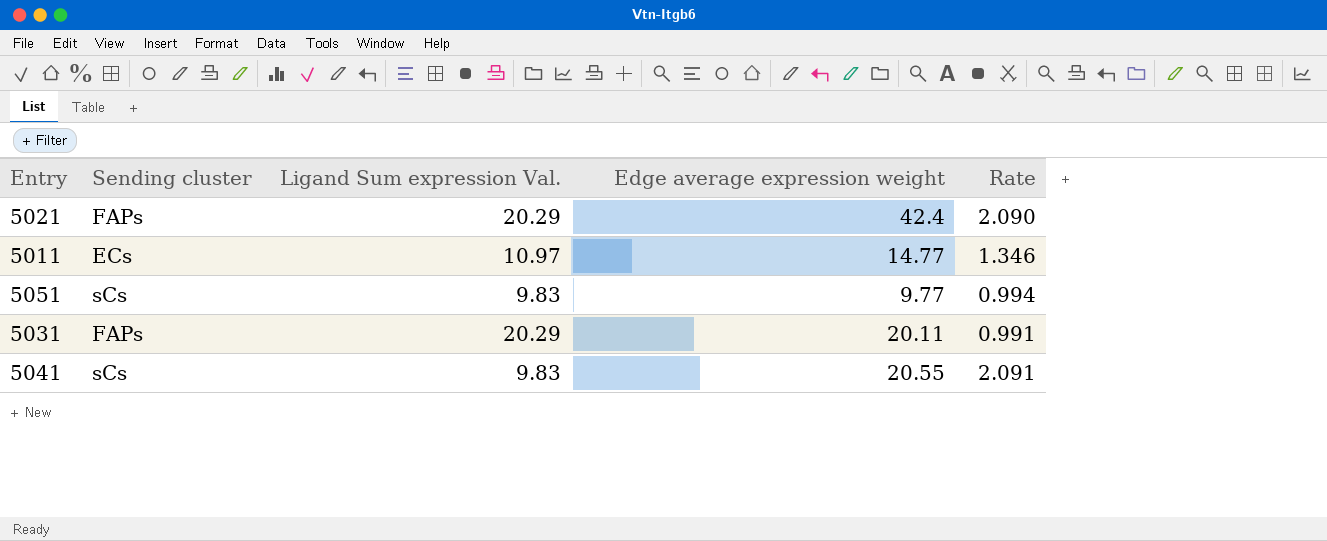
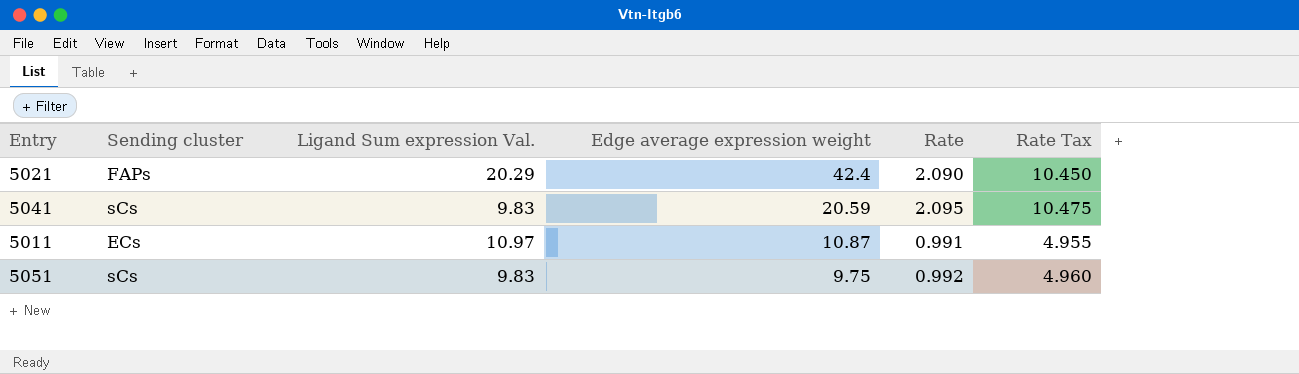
row order: none -> Edge average expression weight descending
column Rate Tax | formula: none -> [Rate] * 5
row 5031: FAPs | 20.29 | 20.11 | 0.991 -> none
5041 | Edge average expression weight: 20.55 -> 20.59
5041 | Rate: 2.091 -> 2.095
5011 | Edge average expression weight: 14.77 -> 10.87
5011 | Rate: 1.346 -> 0.991
5051 | Edge average expression weight: 9.77 -> 9.75
5051 | Rate: 0.994 -> 0.992

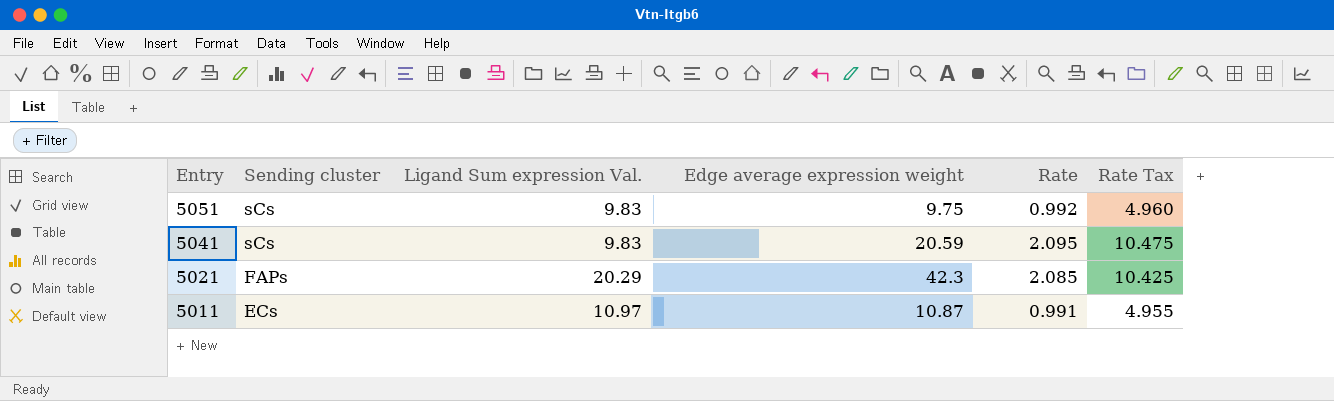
row order: Edge average expression weight descending -> Entry descending
5021 | Edge average expression weight: 42.4 -> 42.3
5021 | Rate: 2.090 -> 2.085
5021 | Rate Tax: 10.450 -> 10.425

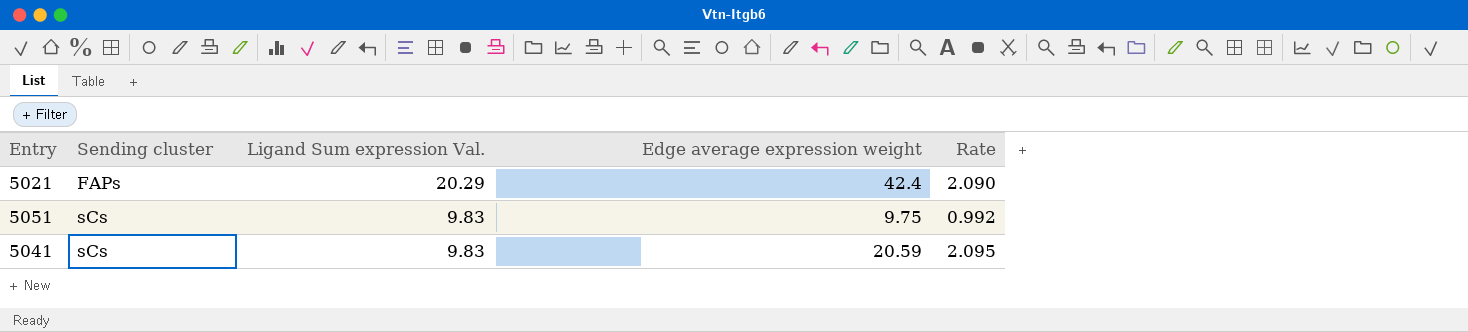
row order: Entry descending -> Sending cluster ascending
column Rate Tax | formula: [Rate] * 5 -> none
row 5011: ECs | 10.97 | 10.87 | 0.991 | 4.955 -> none
5021 | Edge average expression weight: 42.3 -> 42.4
5021 | Rate: 2.085 -> 2.090

